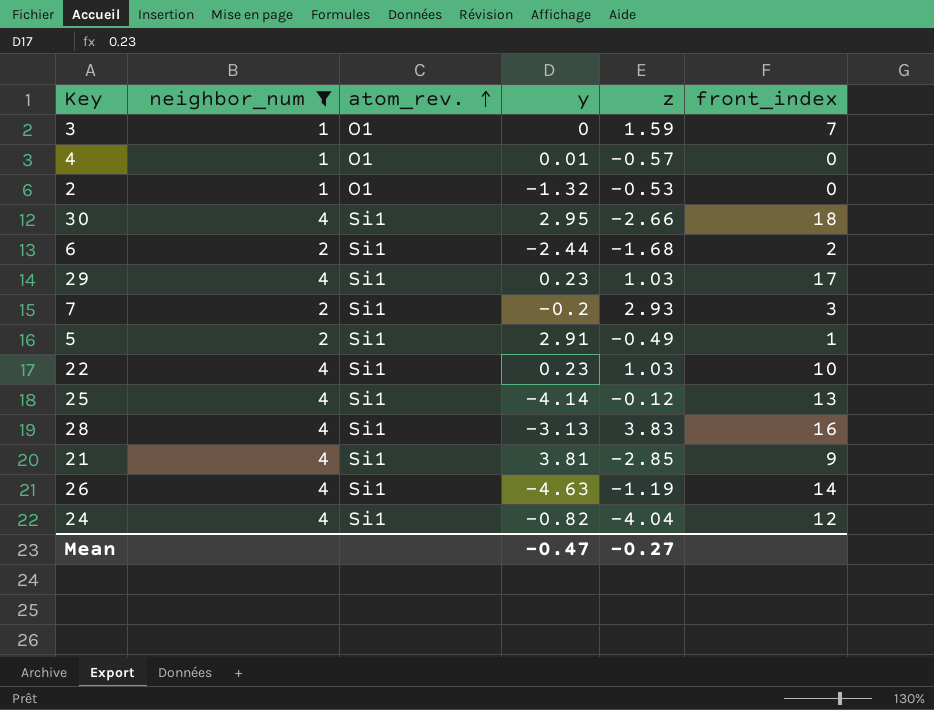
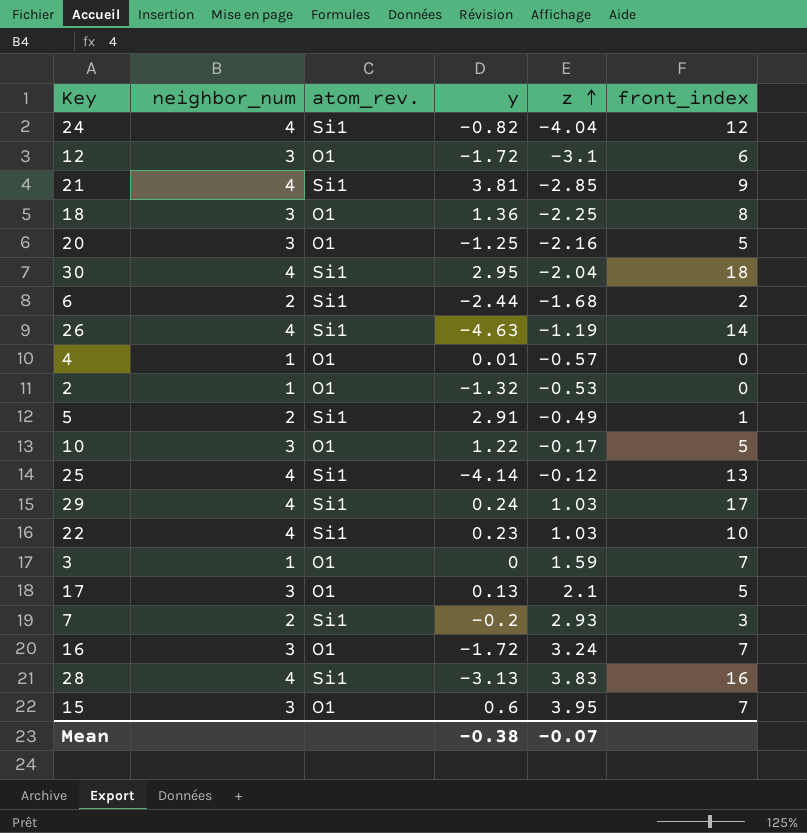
filter: neighbor_num != 3 -> none
row order: atom_rev. ascending -> z ascending
30 | z: -2.66 -> -2.04
29 | y: 0.23 -> 0.24
Mean | y: -0.47 -> -0.38
Mean | z: -0.27 -> -0.07

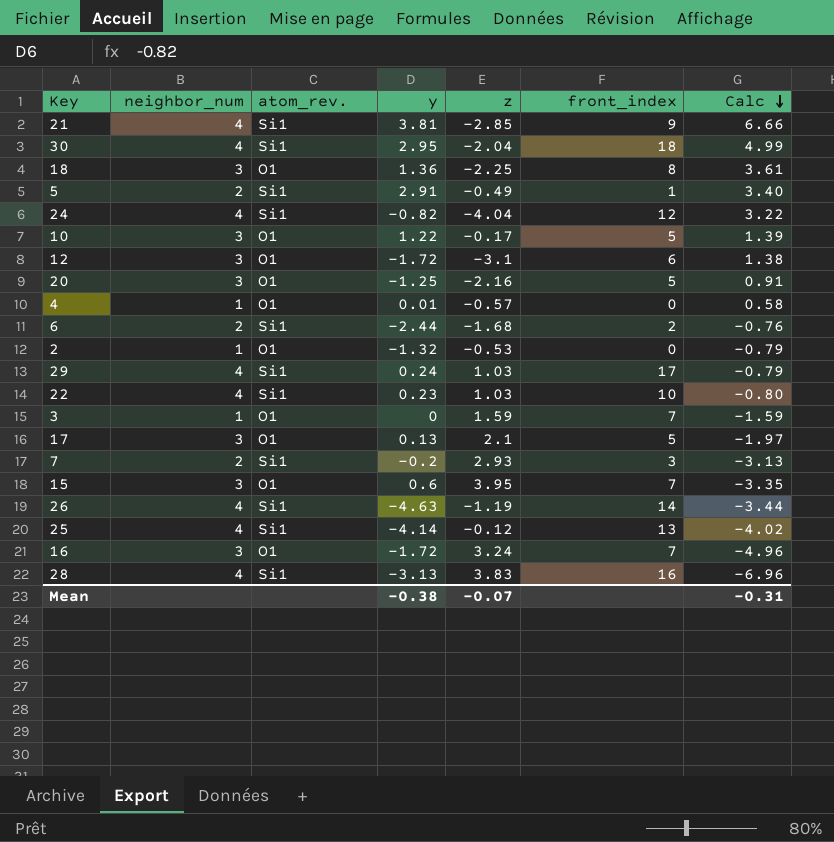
row order: z ascending -> Calc descending
column Calc | formula: none -> [y] - [z]

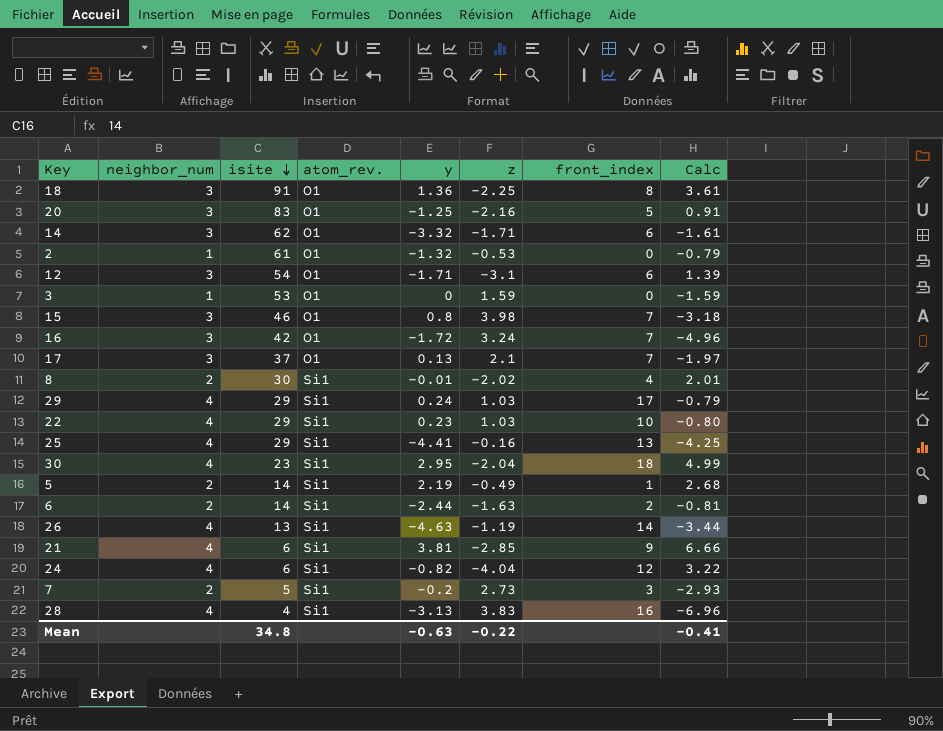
row order: Calc descending -> isite descending
column isite | position: none -> 3
row 10: 3 | O1 | 1.22 | -0.17 | 5 | 1.39 -> none
row 4: 1 | O1 | 0.01 | -0.57 | 0 | 0.58 -> none
row 14: none -> 3 | 62 | O1 | -3.32 | -1.71 | 6 | -1.61
12 | y: -1.72 -> -1.71
12 | Calc: 1.38 -> 1.39
3 | front_index: 7 -> 0
15 | y: 0.6 -> 0.8
15 | z: 3.95 -> 3.98
15 | Calc: -3.35 -> -3.18
17 | front_index: 5 -> 7
row 8: none -> 2 | 30 | Si1 | -0.01 | -2.02 | 4 | 2.01
25 | y: -4.14 -> -4.41
25 | z: -0.12 -> -0.16
25 | Calc: -4.02 -> -4.25
5 | y: 2.91 -> 2.19
5 | Calc: 3.40 -> 2.68
6 | z: -1.68 -> -1.63
6 | Calc: -0.76 -> -0.81
7 | z: 2.93 -> 2.73
7 | Calc: -3.13 -> -2.93
Mean | y: -0.38 -> -0.63
Mean | z: -0.07 -> -0.22
Mean | Calc: -0.31 -> -0.41

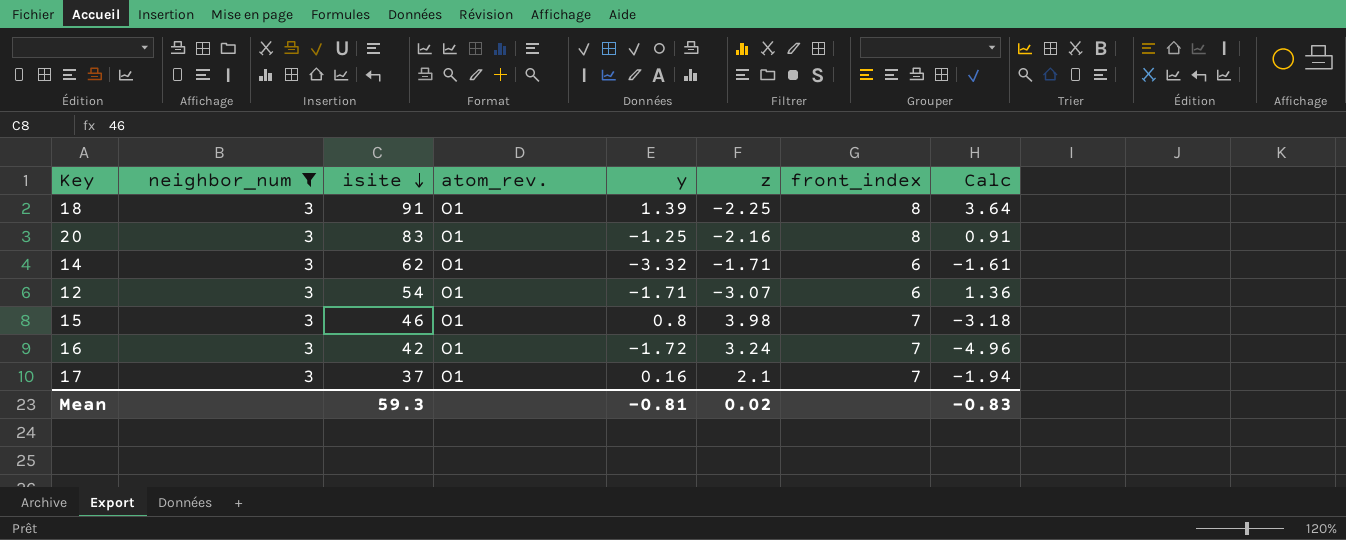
filter: none -> neighbor_num = 3
18 | y: 1.36 -> 1.39
18 | Calc: 3.61 -> 3.64
20 | front_index: 5 -> 8
12 | z: -3.1 -> -3.07
12 | Calc: 1.39 -> 1.36
17 | y: 0.13 -> 0.16
17 | Calc: -1.97 -> -1.94
Mean | isite: 34.8 -> 59.3
Mean | y: -0.63 -> -0.81
Mean | z: -0.22 -> 0.02
Mean | Calc: -0.41 -> -0.83

